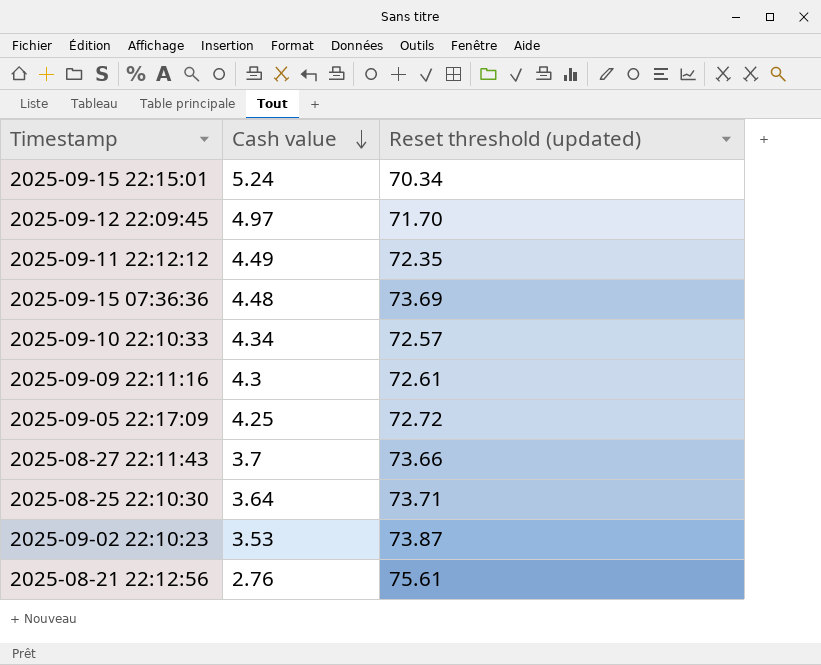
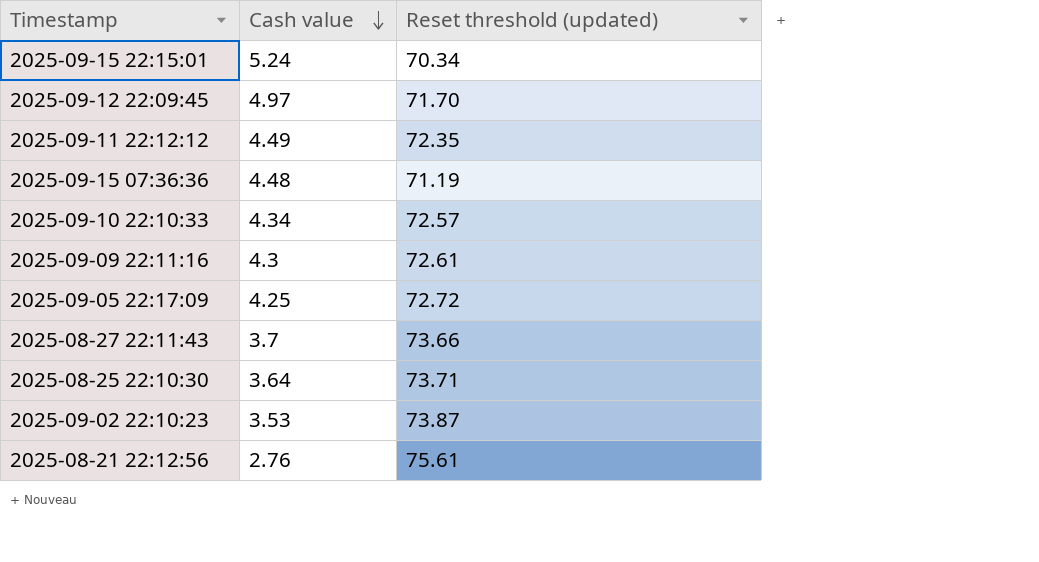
2025-09-15 07:36:36 | Reset threshold (updated): 73.69 -> 71.19

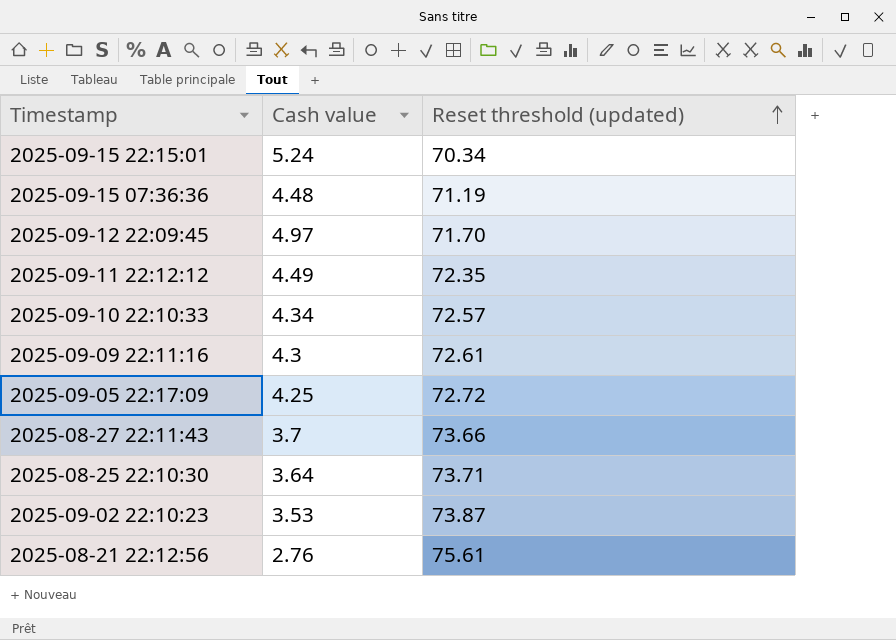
row order: Cash value descending -> Reset threshold (updated) ascending

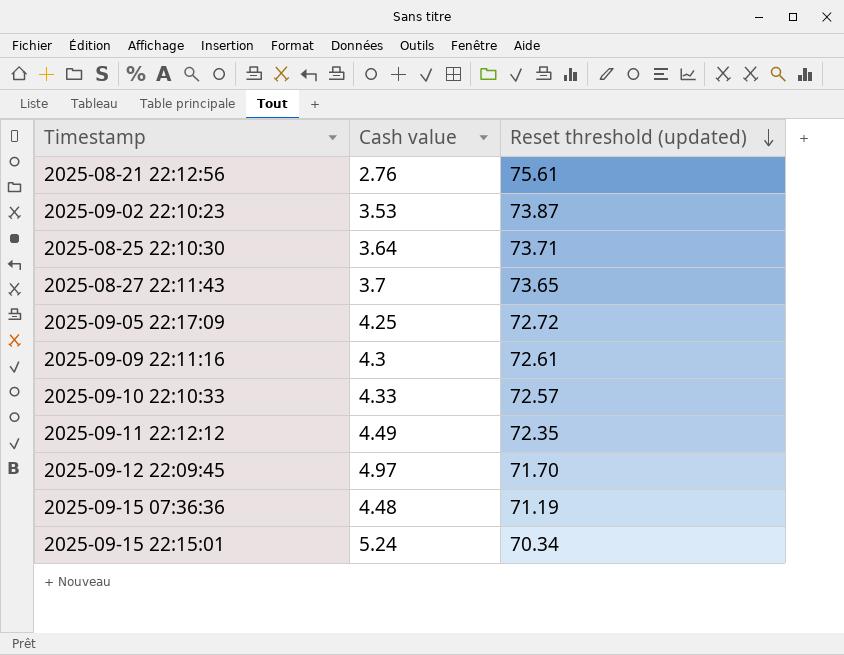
row order: Reset threshold (updated) ascending -> Reset threshold (updated) descending
2025-08-27 22:11:43 | Reset threshold (updated): 73.66 -> 73.65
2025-09-10 22:10:33 | Cash value: 4.34 -> 4.33

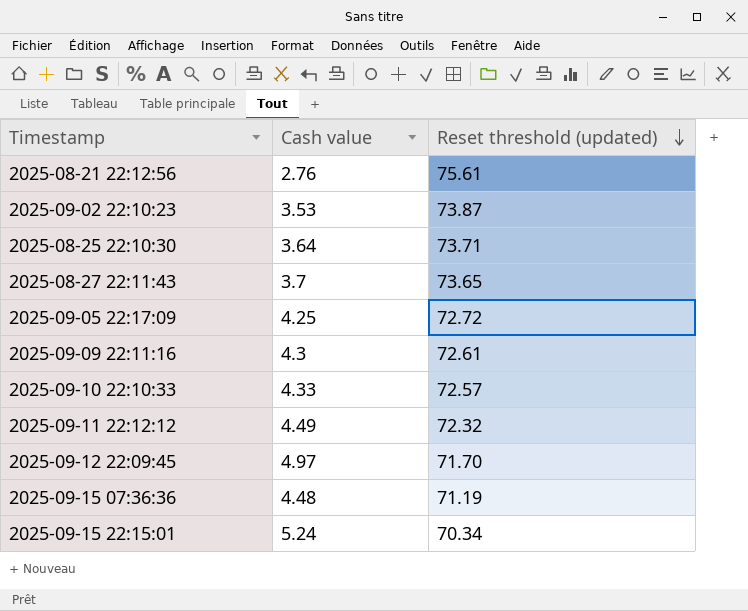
2025-09-11 22:12:12 | Reset threshold (updated): 72.35 -> 72.32

